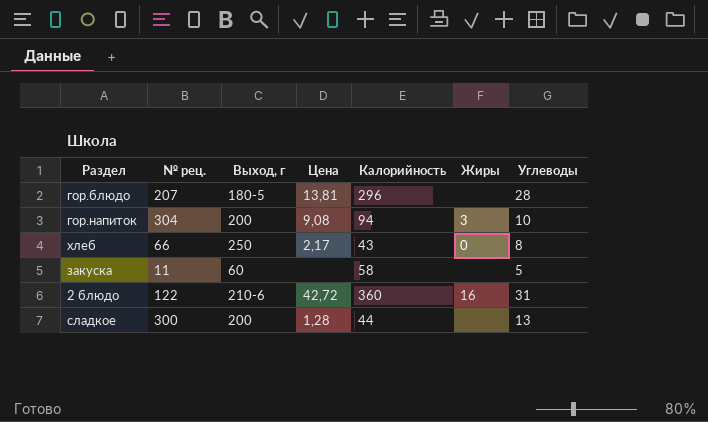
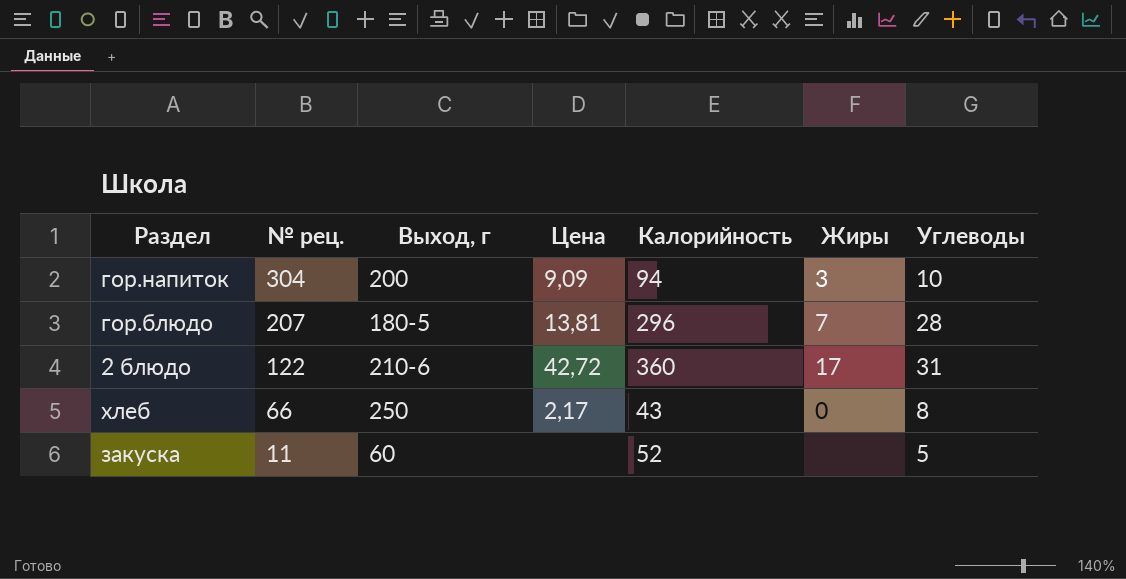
row order: none -> № рец. descending
row сладкое: 300 | 200 | 1,28 | 44 | none | 13 -> none
гор.напиток | Цена: 9,08 -> 9,09
гор.блюдо | Жиры: none -> 7
2 блюдо | Жиры: 16 -> 17
закуска | Калорийность: 58 -> 52

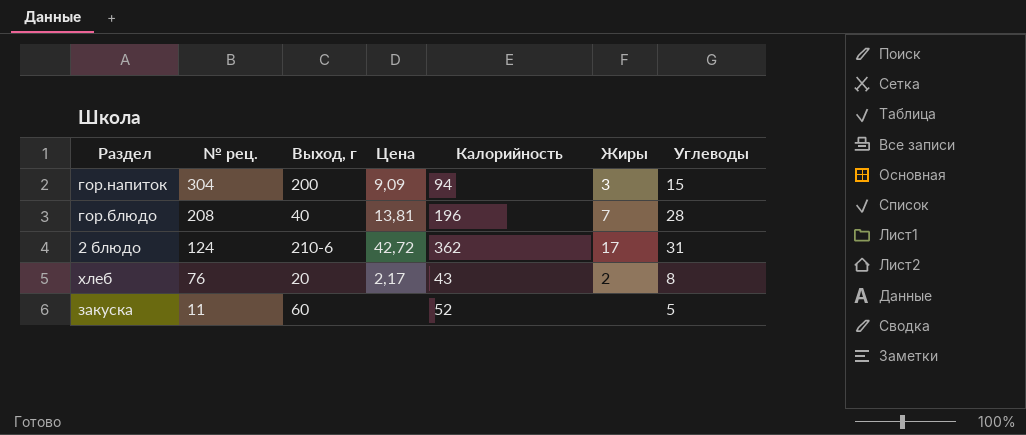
гор.напиток | Углеводы: 10 -> 15
гор.блюдо | № рец.: 207 -> 208
гор.блюдо | Выход, г: 180-5 -> 40
гор.блюдо | Калорийность: 296 -> 196
2 блюдо | № рец.: 122 -> 124
2 блюдо | Калорийность: 360 -> 362
хлеб | № рец.: 66 -> 76
хлеб | Выход, г: 250 -> 20
хлеб | Жиры: 0 -> 2

